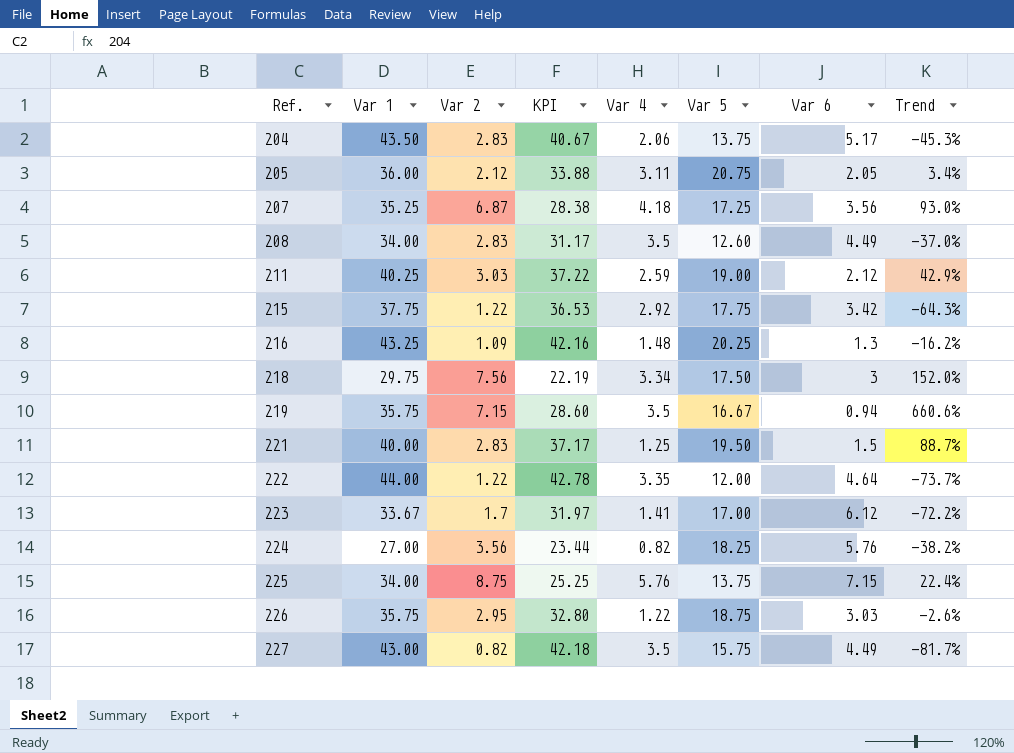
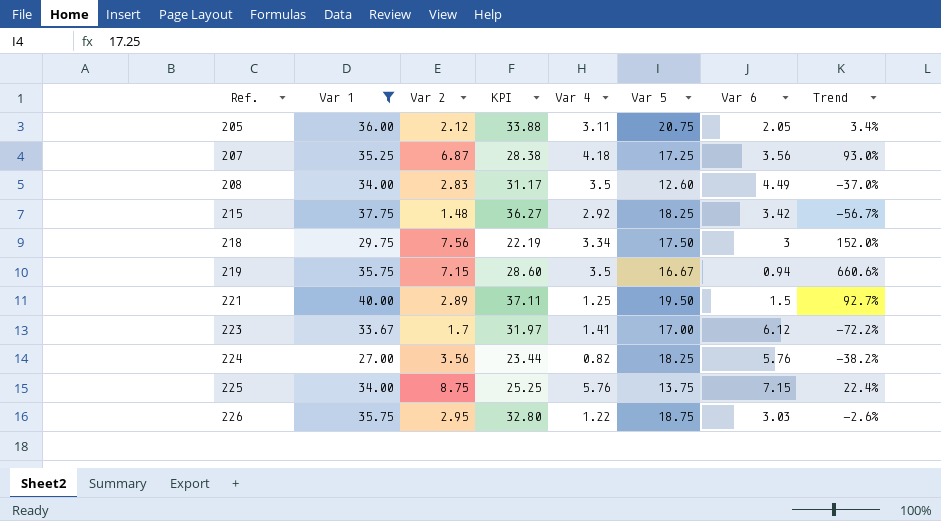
filter: none -> Var 1 <= 40.00
215 | Var 2: 1.22 -> 1.48
215 | KPI: 36.53 -> 36.27
215 | Var 5: 17.75 -> 18.25
215 | Trend: -64.3% -> -56.7%
221 | Var 2: 2.83 -> 2.89
221 | KPI: 37.17 -> 37.11
221 | Trend: 88.7% -> 92.7%

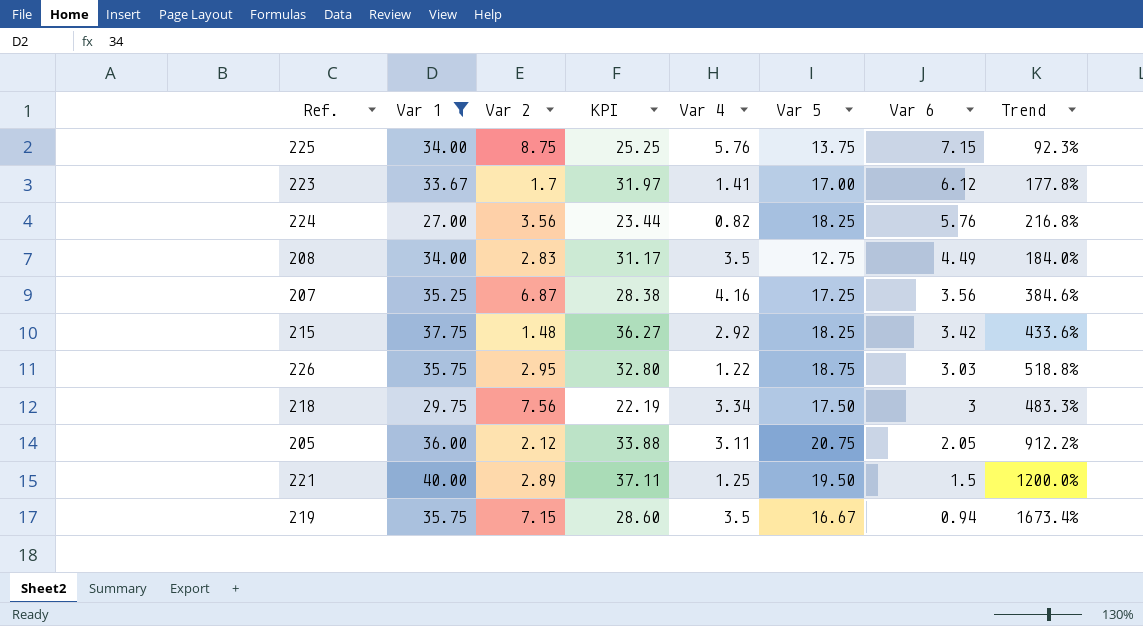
row order: Ref. ascending -> Var 6 descending
column Trend | formula: ([Var 2] - [Var 6]) / [Var 6] -> ([Var 5] - [Var 6]) / [Var 6]
208 | Var 5: 12.60 -> 12.75
207 | Var 4: 4.18 -> 4.16

